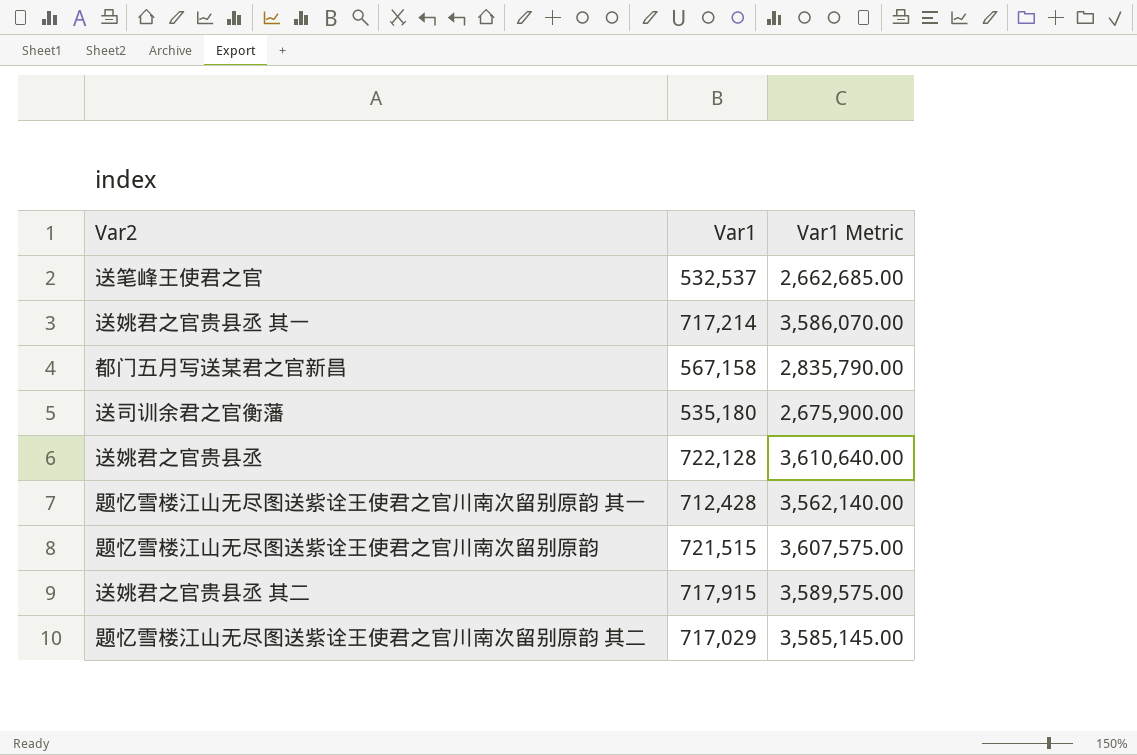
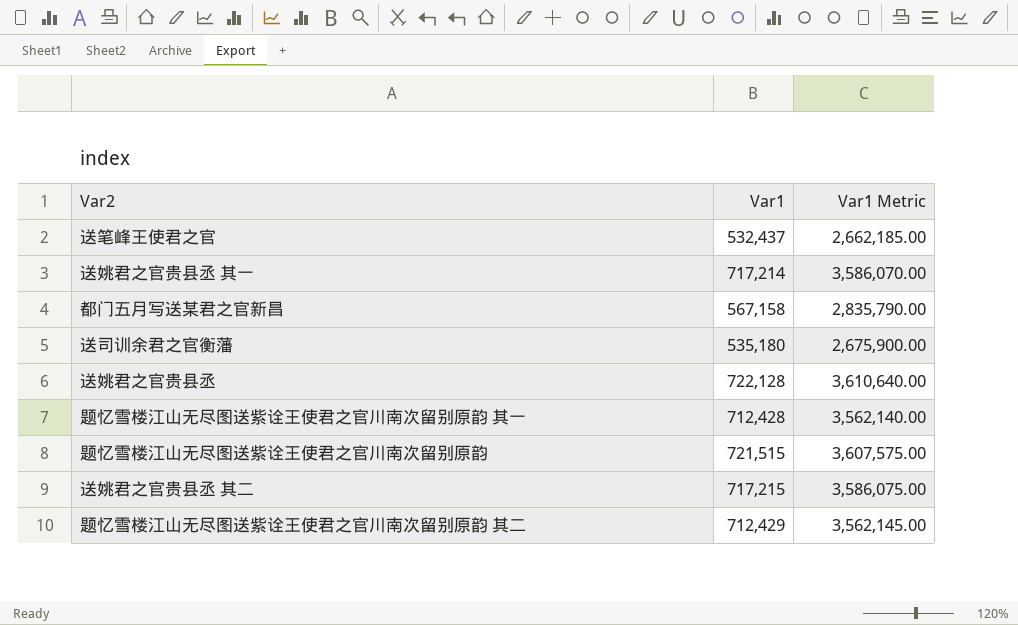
送笔峰王使君之官 | Var1: 532,537 -> 532,437
送笔峰王使君之官 | Var1 Metric: 2,662,685.00 -> 2,662,185.00
送姚君之官贵县丞 其二 | Var1: 717,915 -> 717,215
送姚君之官贵县丞 其二 | Var1 Metric: 3,589,575.00 -> 3,586,075.00
题忆雪楼江山无尽图送紫诠王使君之官川南次留别原韵 其二 | Var1: 717,029 -> 712,429
题忆雪楼江山无尽图送紫诠王使君之官川南次留别原韵 其二 | Var1 Metric: 3,585,145.00 -> 3,562,145.00

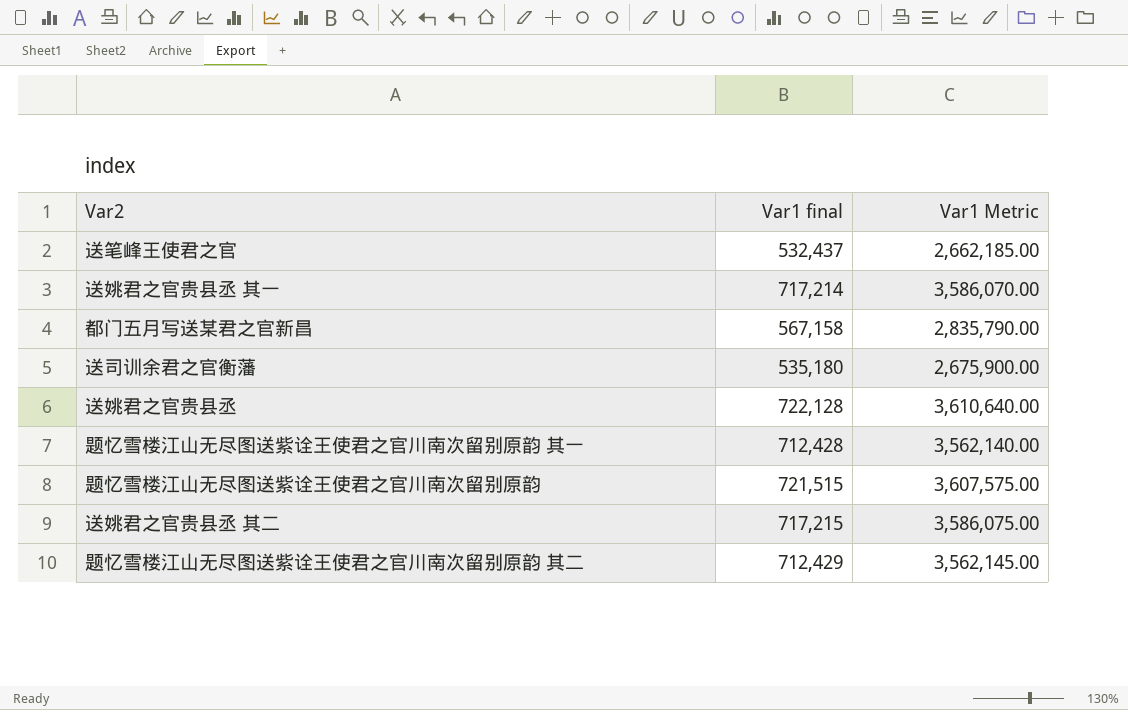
column name: Var1 -> Var1 final

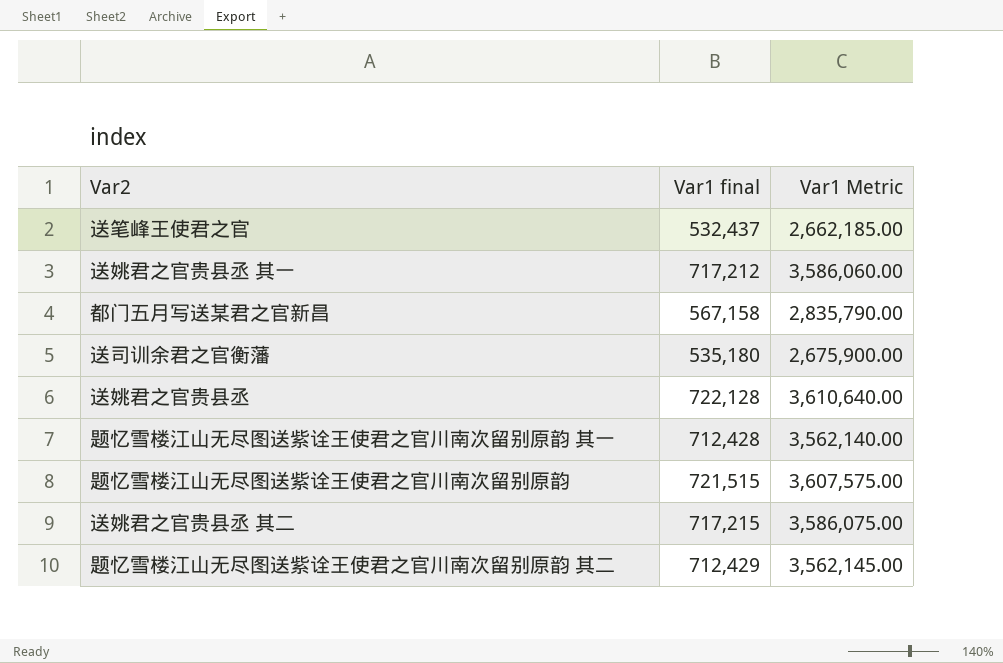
送姚君之官贵县丞 其一 | Var1 final: 717,214 -> 717,212
送姚君之官贵县丞 其一 | Var1 Metric: 3,586,070.00 -> 3,586,060.00

